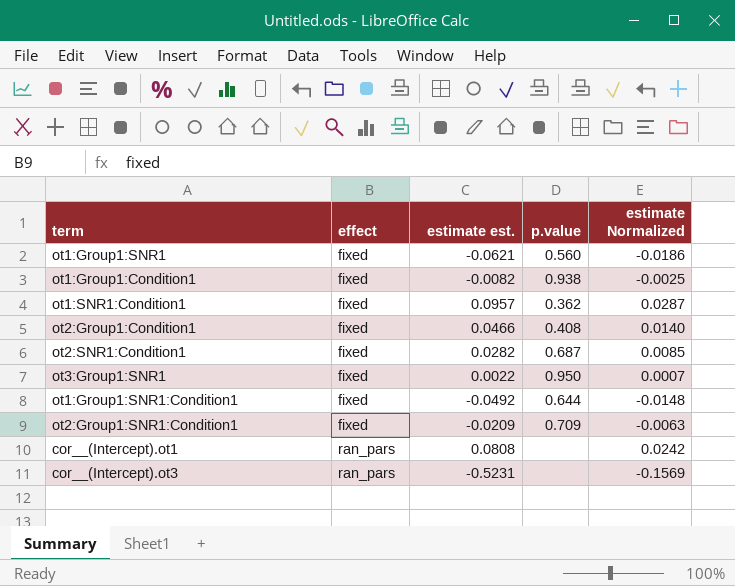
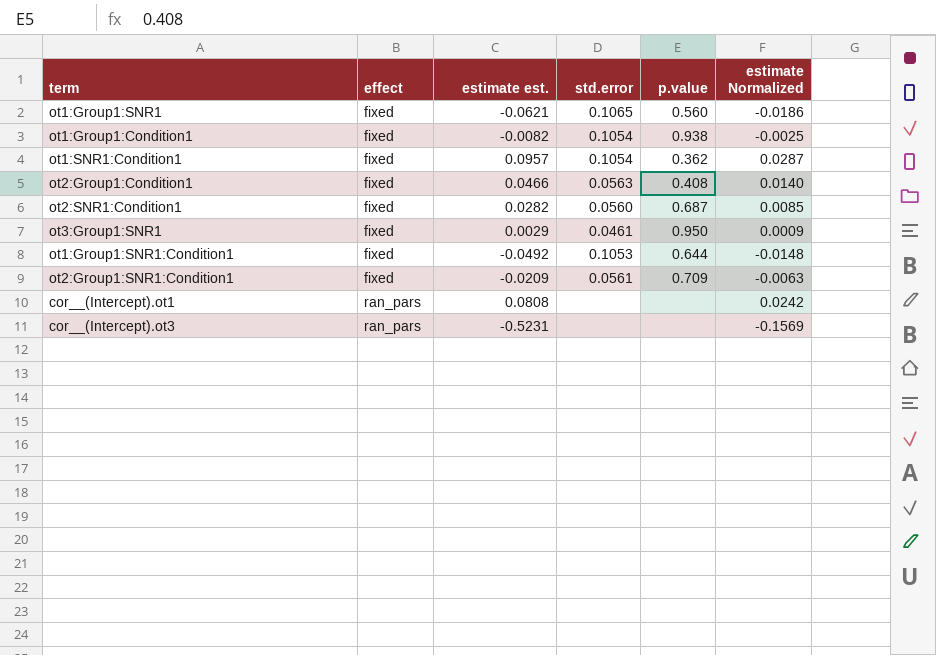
column std.error | position: none -> 4
ot3:Group1:SNR1 | estimate est.: 0.0022 -> 0.0029
ot3:Group1:SNR1 | estimate Normalized: 0.0007 -> 0.0009

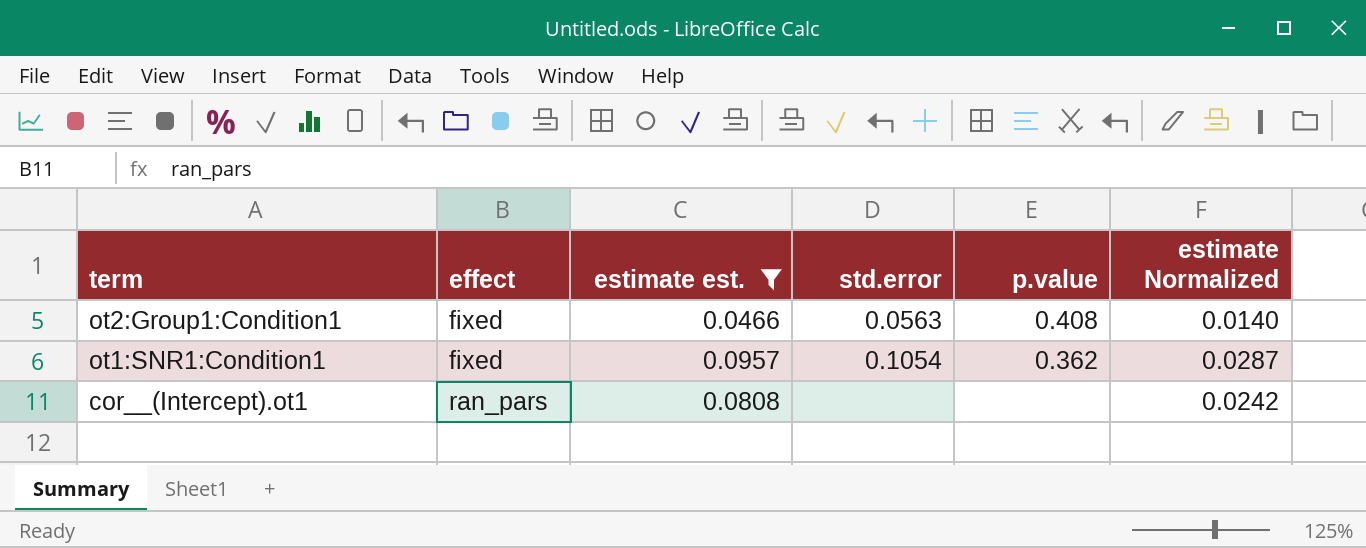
filter: none -> estimate est. >= 0.0466
row order: effect ascending -> term descending

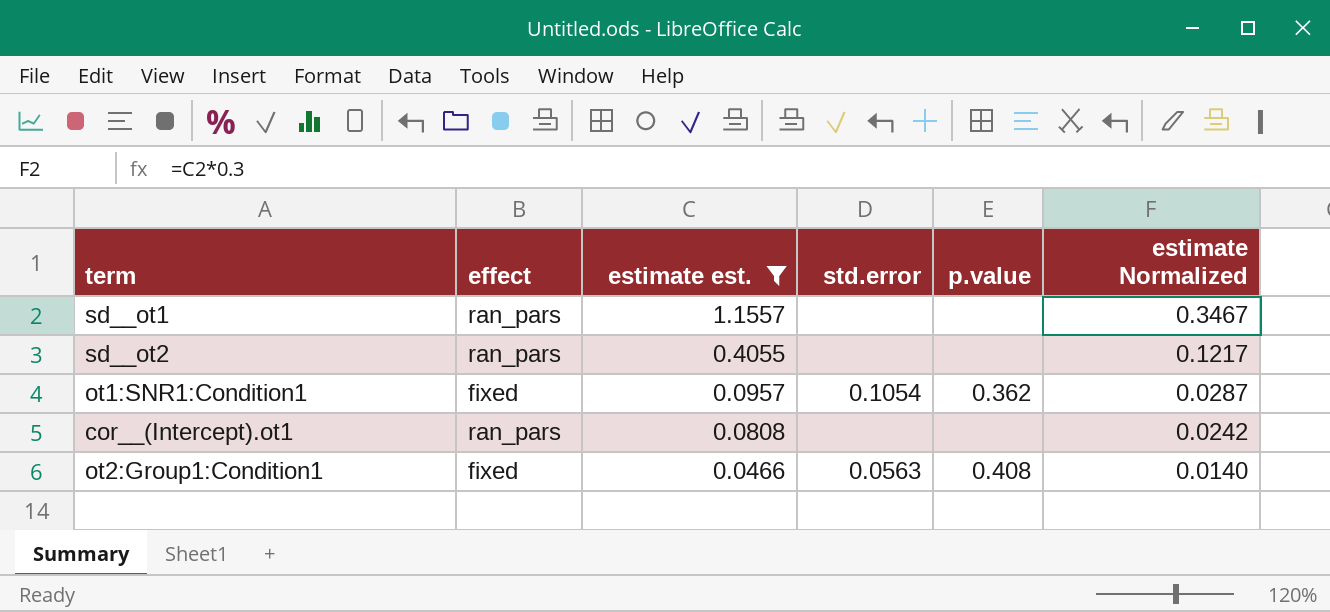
row order: term descending -> estimate est. descending
row sd__ot1: none -> ran_pars | 1.1557 | none | none | 0.3467
row sd__ot2: none -> ran_pars | 0.4055 | none | none | 0.1217

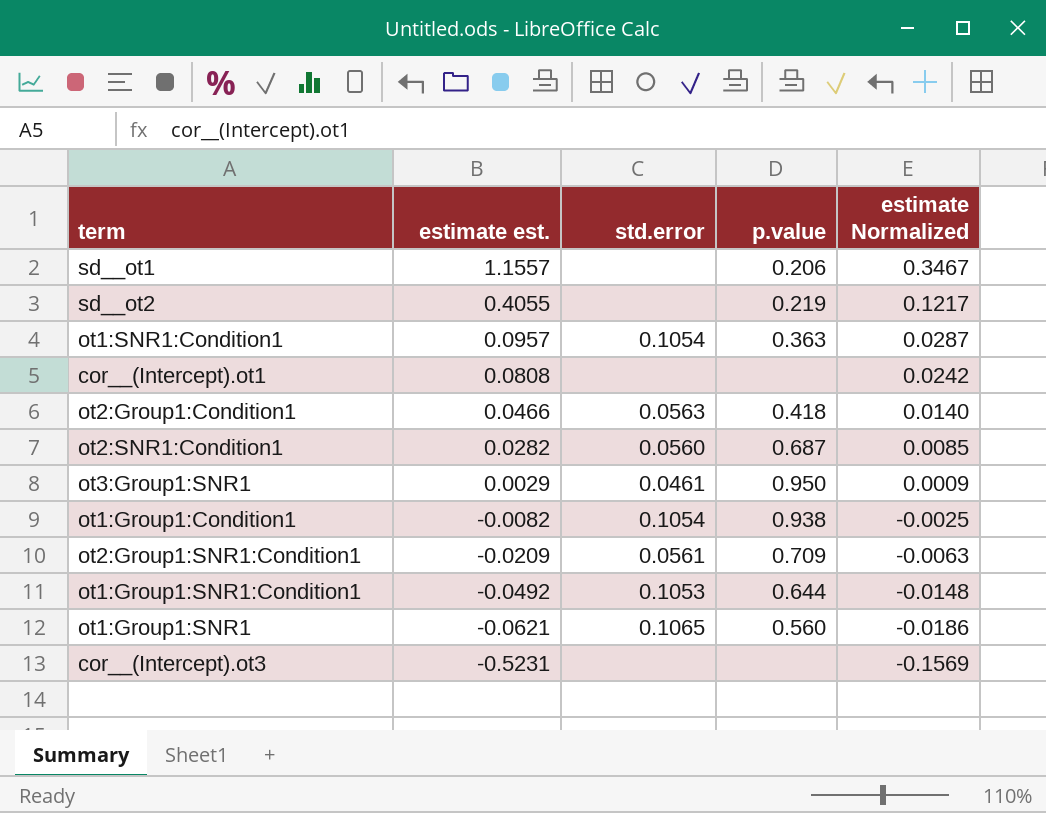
filter: estimate est. >= 0.0466 -> none
column effect | position: 2 -> none
sd__ot1 | p.value: none -> 0.206
sd__ot2 | p.value: none -> 0.219
ot1:SNR1:Condition1 | p.value: 0.362 -> 0.363
ot2:Group1:Condition1 | p.value: 0.408 -> 0.418

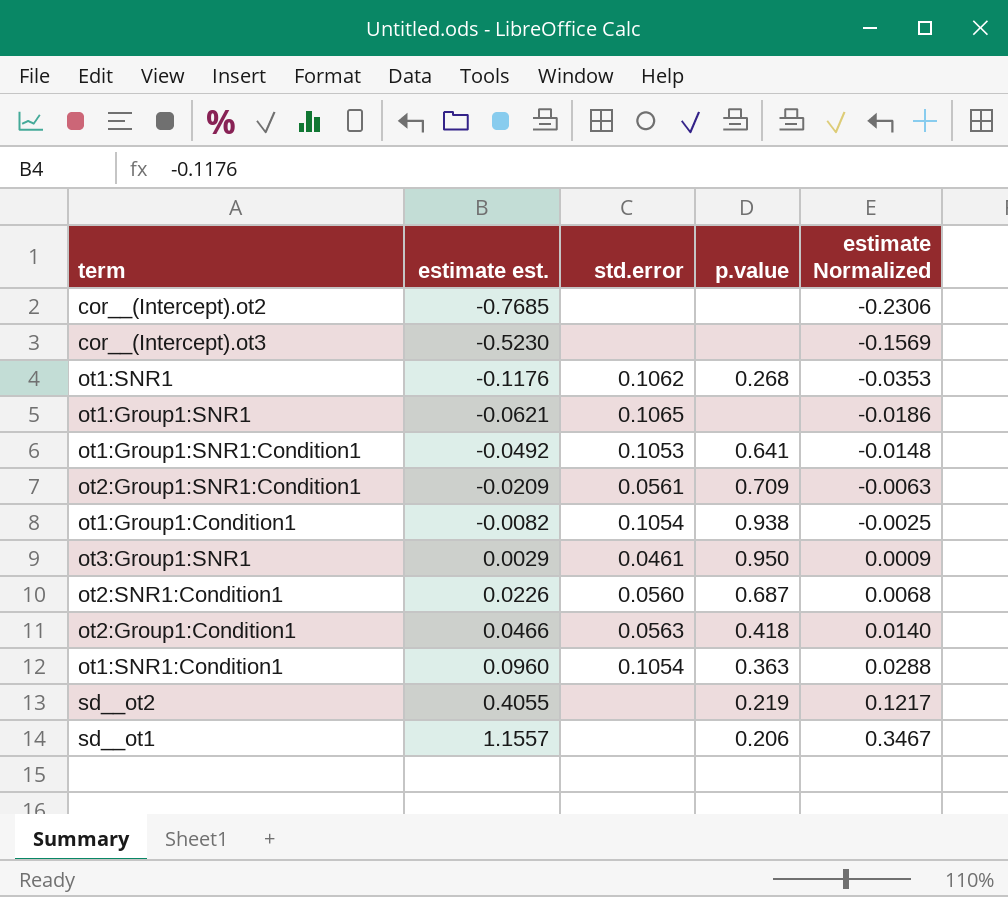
row order: estimate est. descending -> estimate est. ascending
row cor__(Intercept).ot1: 0.0808 | none | none | 0.0242 -> none
row cor__(Intercept).ot2: none -> -0.7685 | none | none | -0.2306
cor__(Intercept).ot3 | estimate est.: -0.5231 -> -0.5230
row ot1:SNR1: none -> -0.1176 | 0.1062 | 0.268 | -0.0353
ot1:Group1:SNR1 | p.value: 0.560 -> none
ot1:Group1:SNR1:Condition1 | p.value: 0.644 -> 0.641
ot2:SNR1:Condition1 | estimate est.: 0.0282 -> 0.0226
ot2:SNR1:Condition1 | estimate Normalized: 0.0085 -> 0.0068
ot1:SNR1:Condition1 | estimate est.: 0.0957 -> 0.0960
ot1:SNR1:Condition1 | estimate Normalized: 0.0287 -> 0.0288

